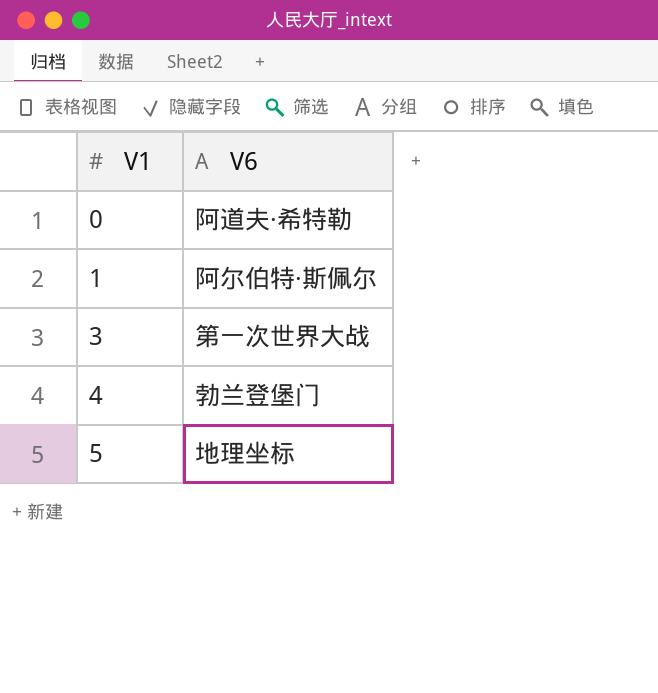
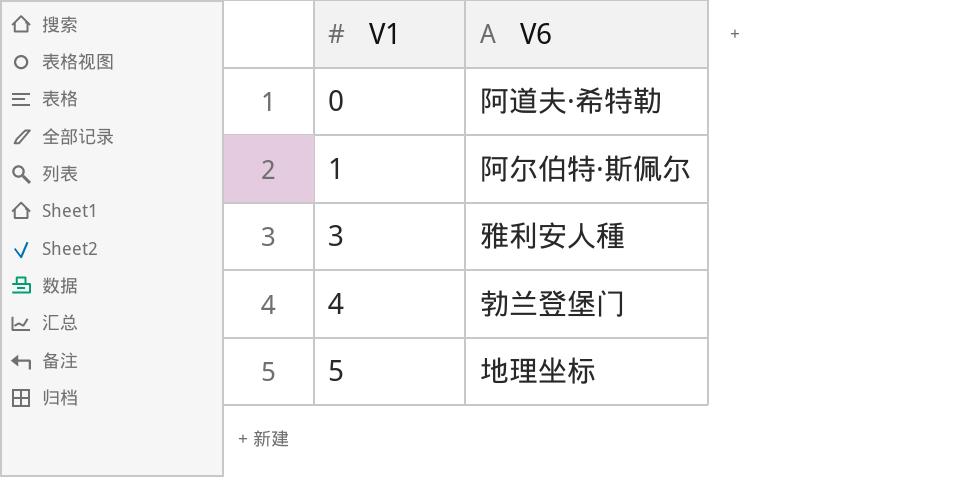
3 | V6: 第一次世界大战 -> 雅利安人種

